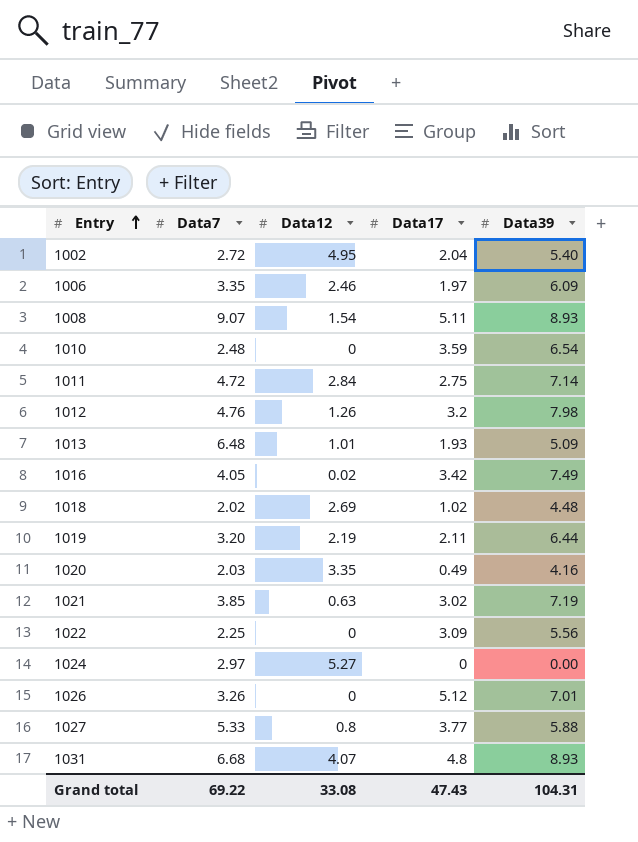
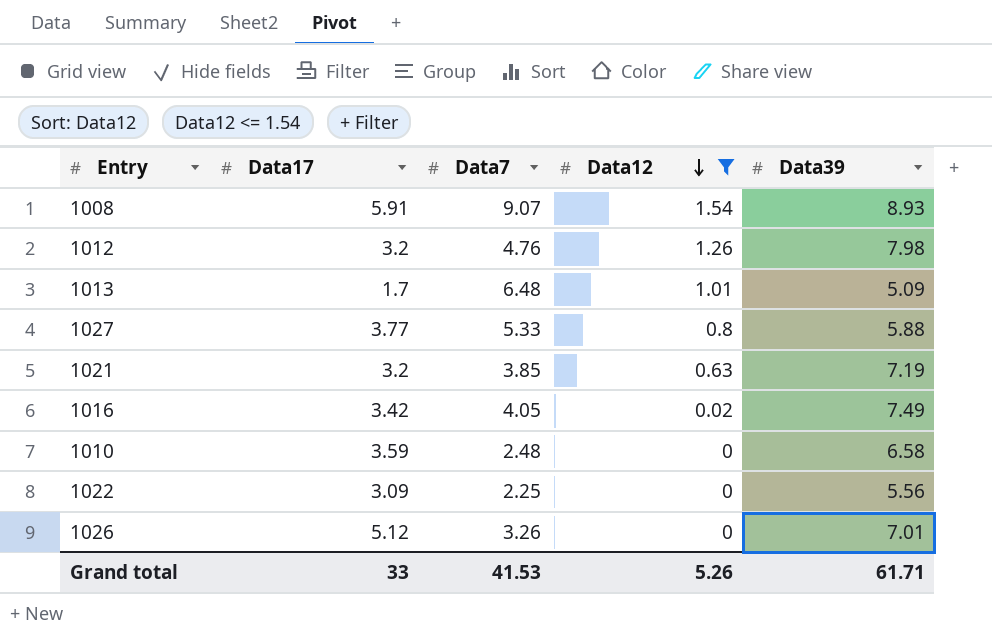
filter: none -> Data12 <= 1.54
row order: Entry ascending -> Data12 descending
column Data17 | position: 4 -> 2
1008 | Data17: 5.11 -> 5.91
1013 | Data17: 1.93 -> 1.7
1021 | Data17: 3.02 -> 3.2
1010 | Data39: 6.54 -> 6.58
Grand total | Data17: 47.43 -> 33
Grand total | Data7: 69.22 -> 41.53
Grand total | Data12: 33.08 -> 5.26
Grand total | Data39: 104.31 -> 61.71

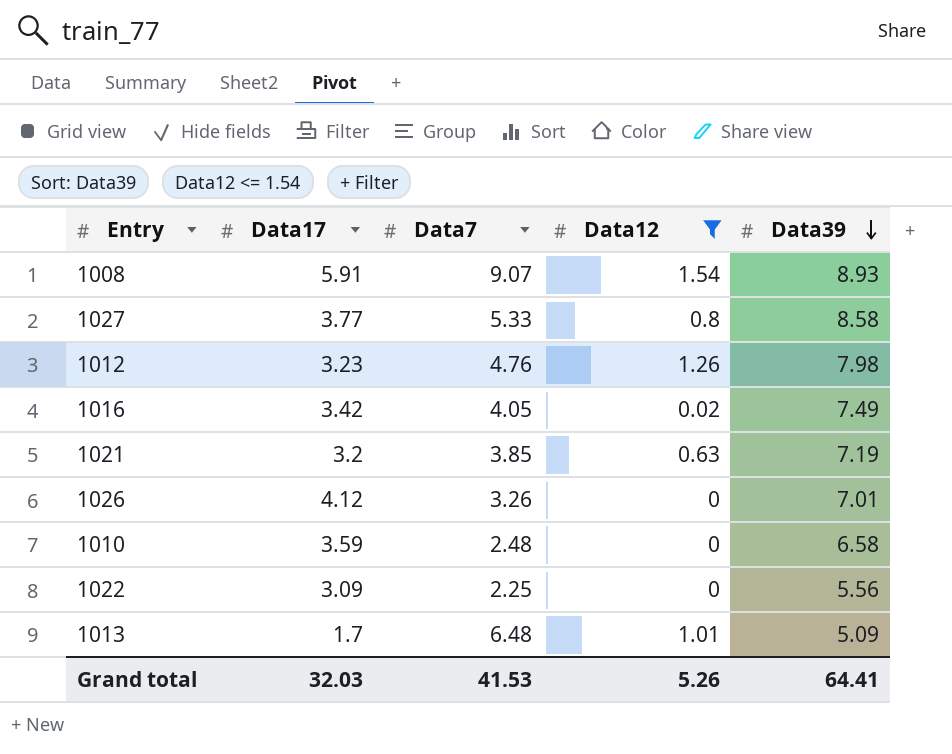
row order: Data12 descending -> Data39 descending
1027 | Data39: 5.88 -> 8.58
1012 | Data17: 3.2 -> 3.23
1026 | Data17: 5.12 -> 4.12
Grand total | Data17: 33 -> 32.03
Grand total | Data39: 61.71 -> 64.41

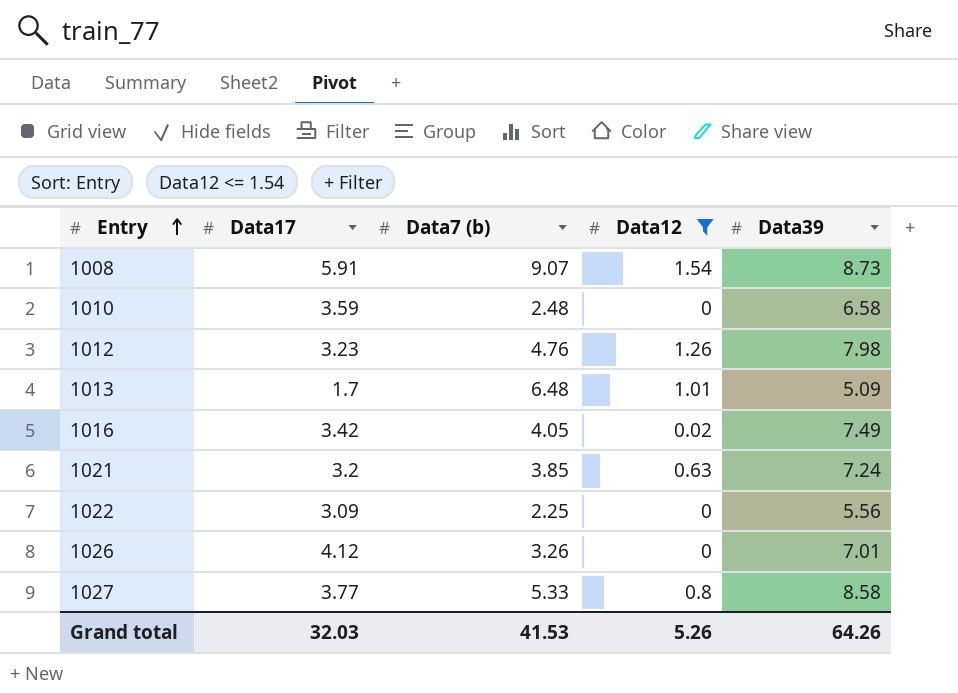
row order: Data39 descending -> Entry ascending
column name: Data7 -> Data7 (b)
1008 | Data39: 8.93 -> 8.73
1021 | Data39: 7.19 -> 7.24
Grand total | Data39: 64.41 -> 64.26

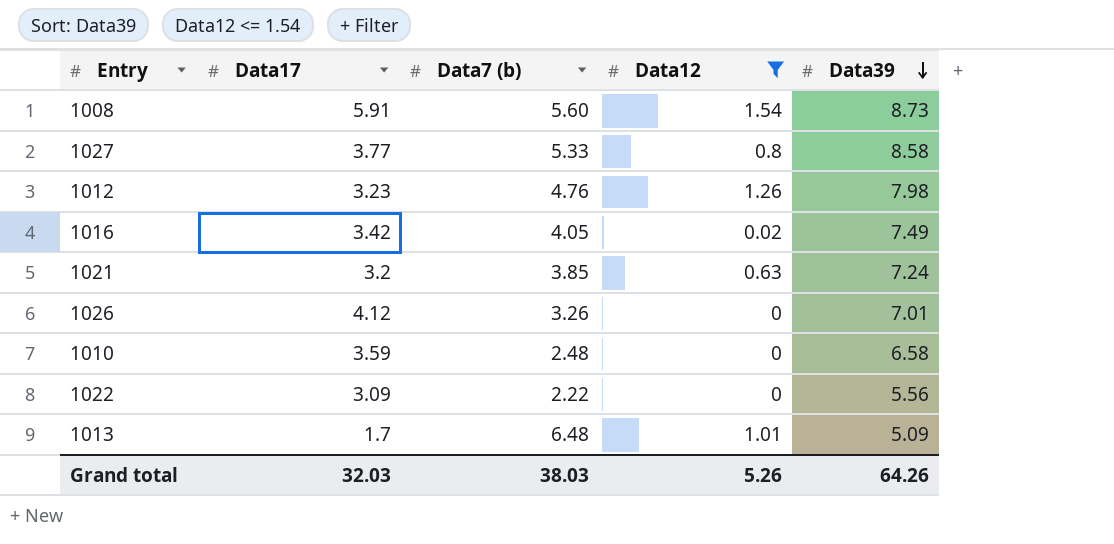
row order: Entry ascending -> Data39 descending
1008 | Data7 (b): 9.07 -> 5.60
1022 | Data7 (b): 2.25 -> 2.22
Grand total | Data7 (b): 41.53 -> 38.03

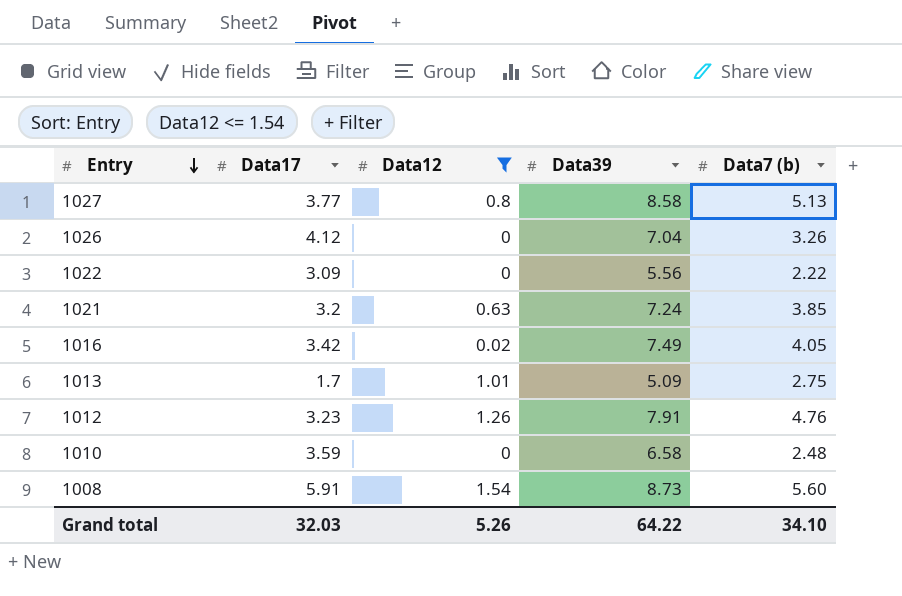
row order: Data39 descending -> Entry descending
column Data7 (b) | position: 3 -> 5
1027 | Data7 (b): 5.33 -> 5.13
1026 | Data39: 7.01 -> 7.04
1013 | Data7 (b): 6.48 -> 2.75
1012 | Data39: 7.98 -> 7.91
Grand total | Data39: 64.26 -> 64.22
Grand total | Data7 (b): 38.03 -> 34.10

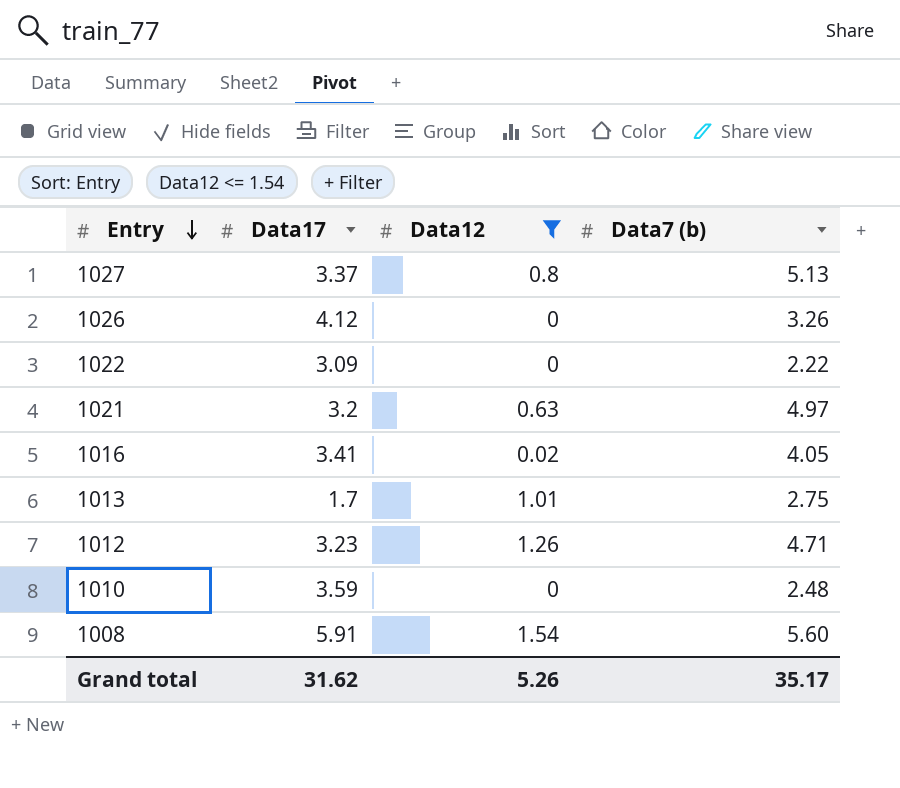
column Data39 | position: 4 -> none
1027 | Data17: 3.77 -> 3.37
1021 | Data7 (b): 3.85 -> 4.97
1016 | Data17: 3.42 -> 3.41
1012 | Data7 (b): 4.76 -> 4.71
Grand total | Data17: 32.03 -> 31.62
Grand total | Data7 (b): 34.10 -> 35.17

